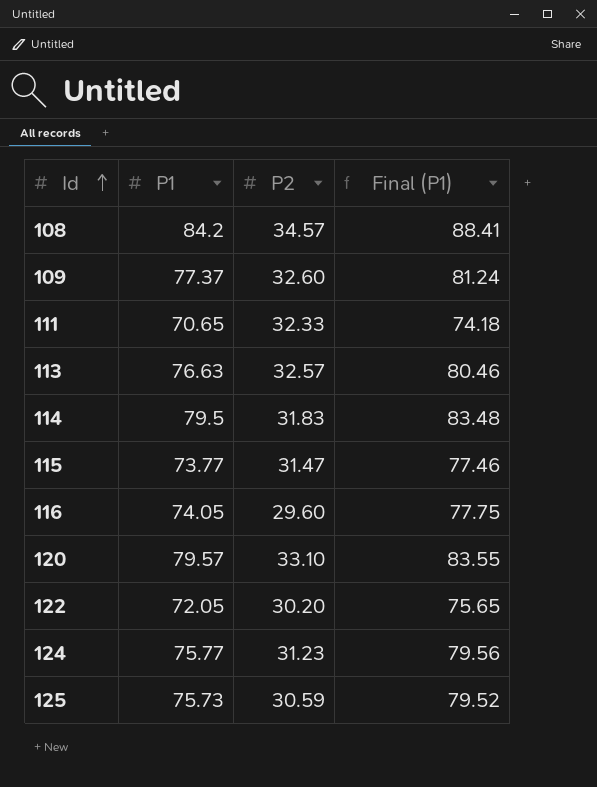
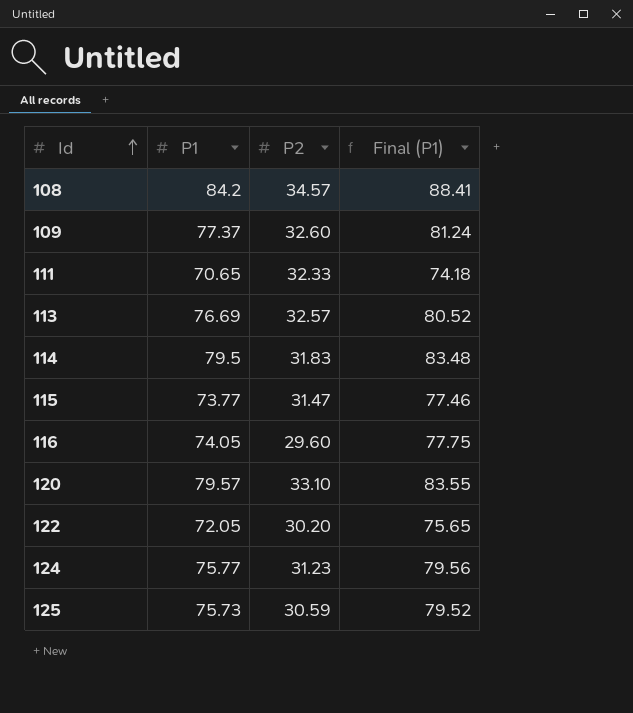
113 | P1: 76.63 -> 76.69
113 | Final (P1): 80.46 -> 80.52

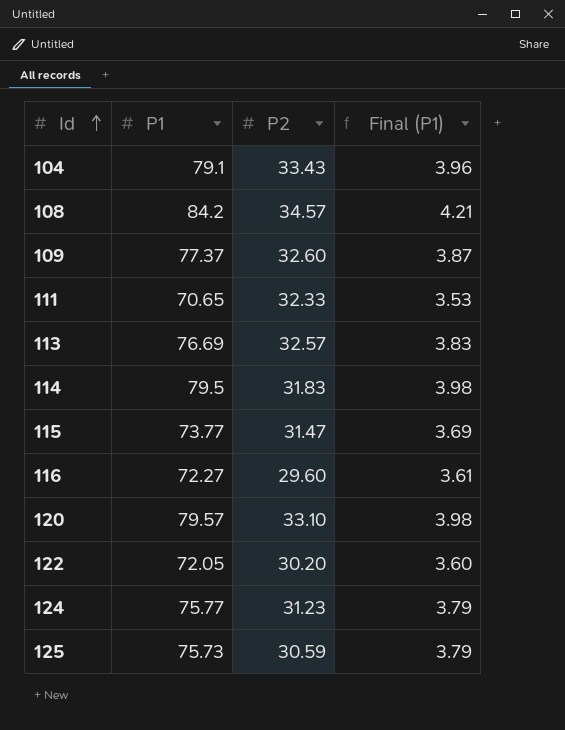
column Final (P1) | formula: [P1] * 1.05 -> [P1] * 0.05
row 104: none -> 79.1 | 33.43 | 3.96
116 | P1: 74.05 -> 72.27

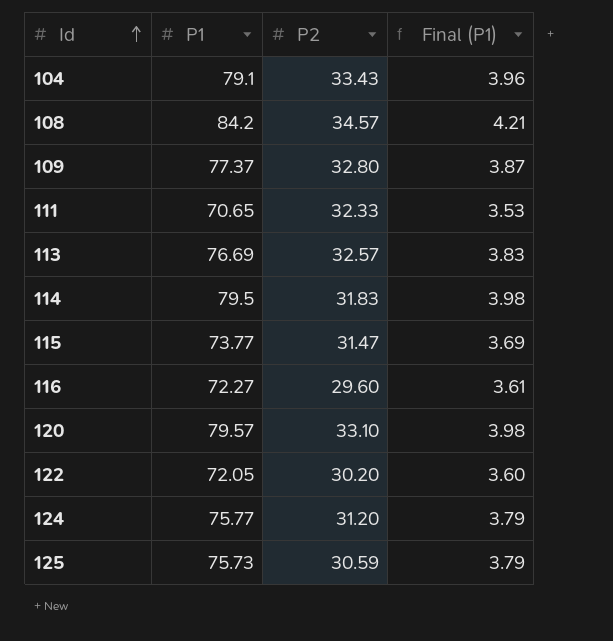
109 | P2: 32.60 -> 32.80
124 | P2: 31.23 -> 31.20

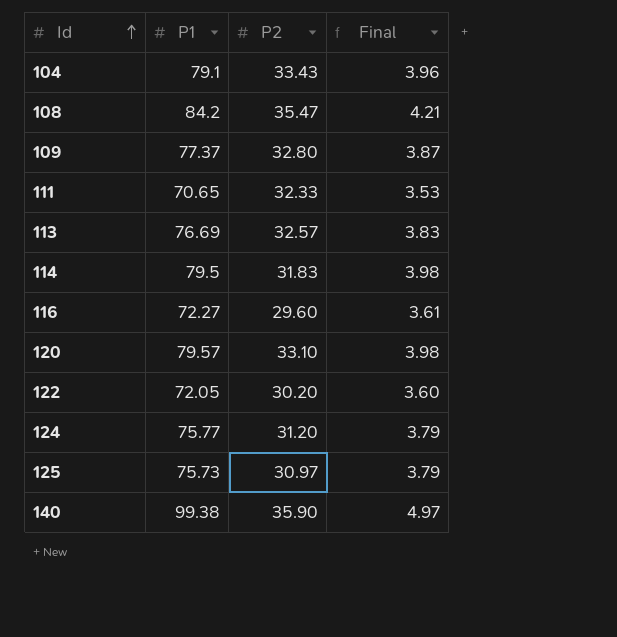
column name: Final (P1) -> Final
row 115: 73.77 | 31.47 | 3.69 -> none
108 | P2: 34.57 -> 35.47
125 | P2: 30.59 -> 30.97
row 140: none -> 99.38 | 35.90 | 4.97

